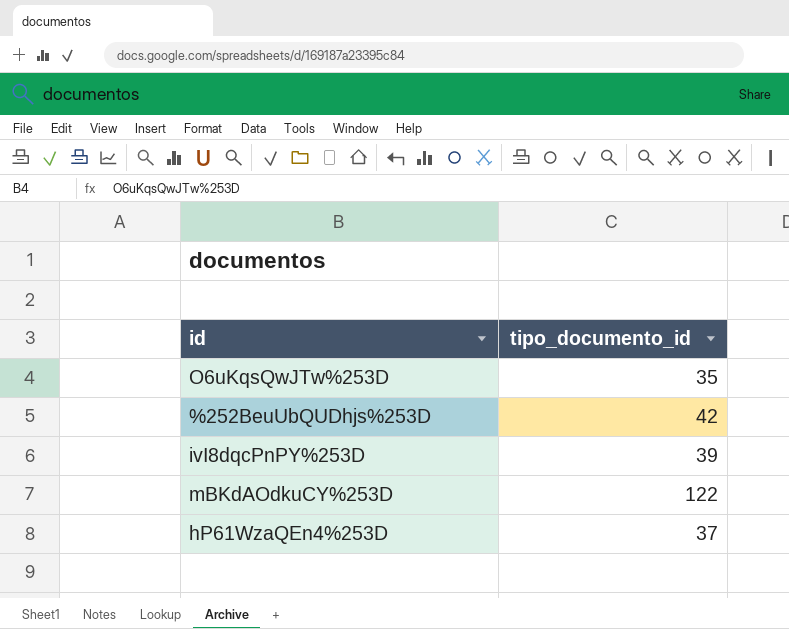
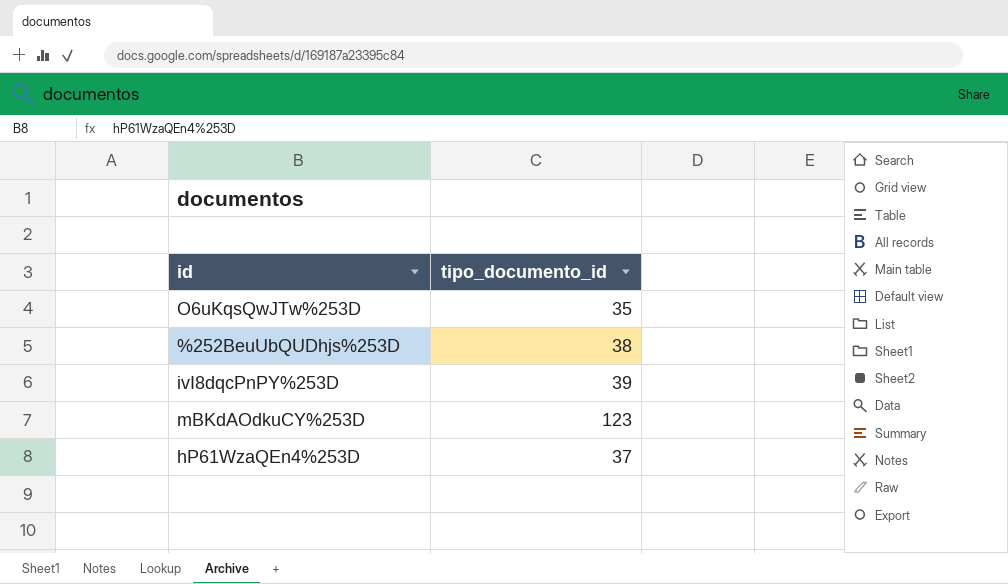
%252BeuUbQUDhjs%253D | tipo_documento_id: 42 -> 38
mBKdAOdkuCY%253D | tipo_documento_id: 122 -> 123

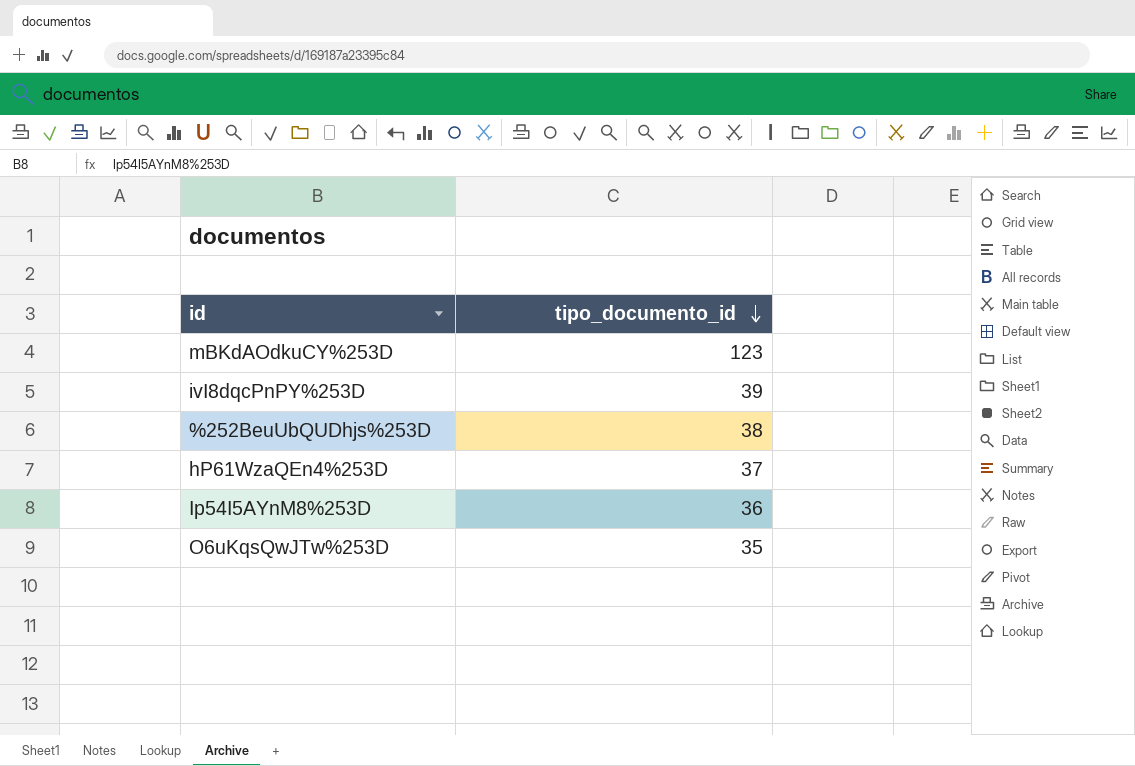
row order: none -> tipo_documento_id descending
row Ip54I5AYnM8%253D: none -> 36

